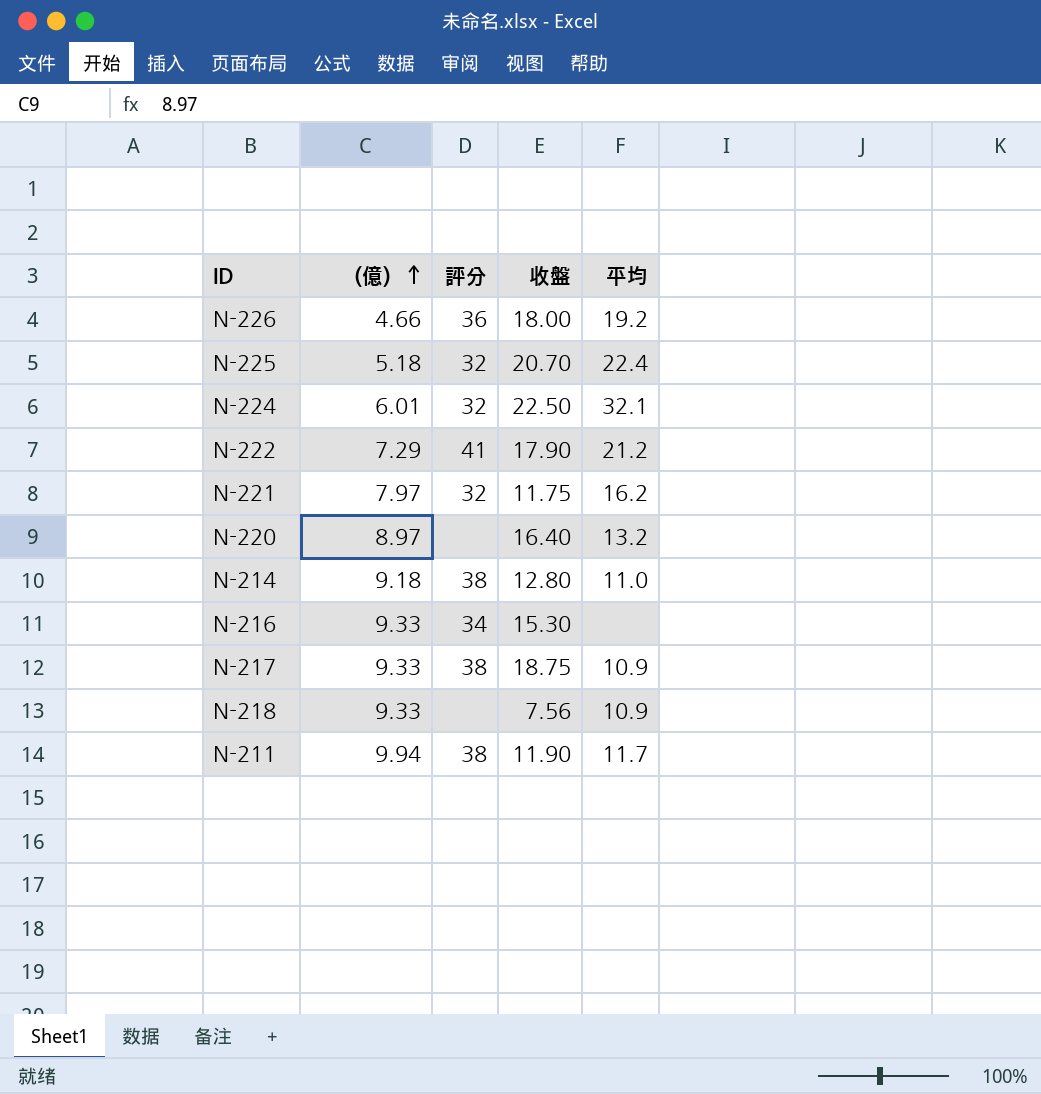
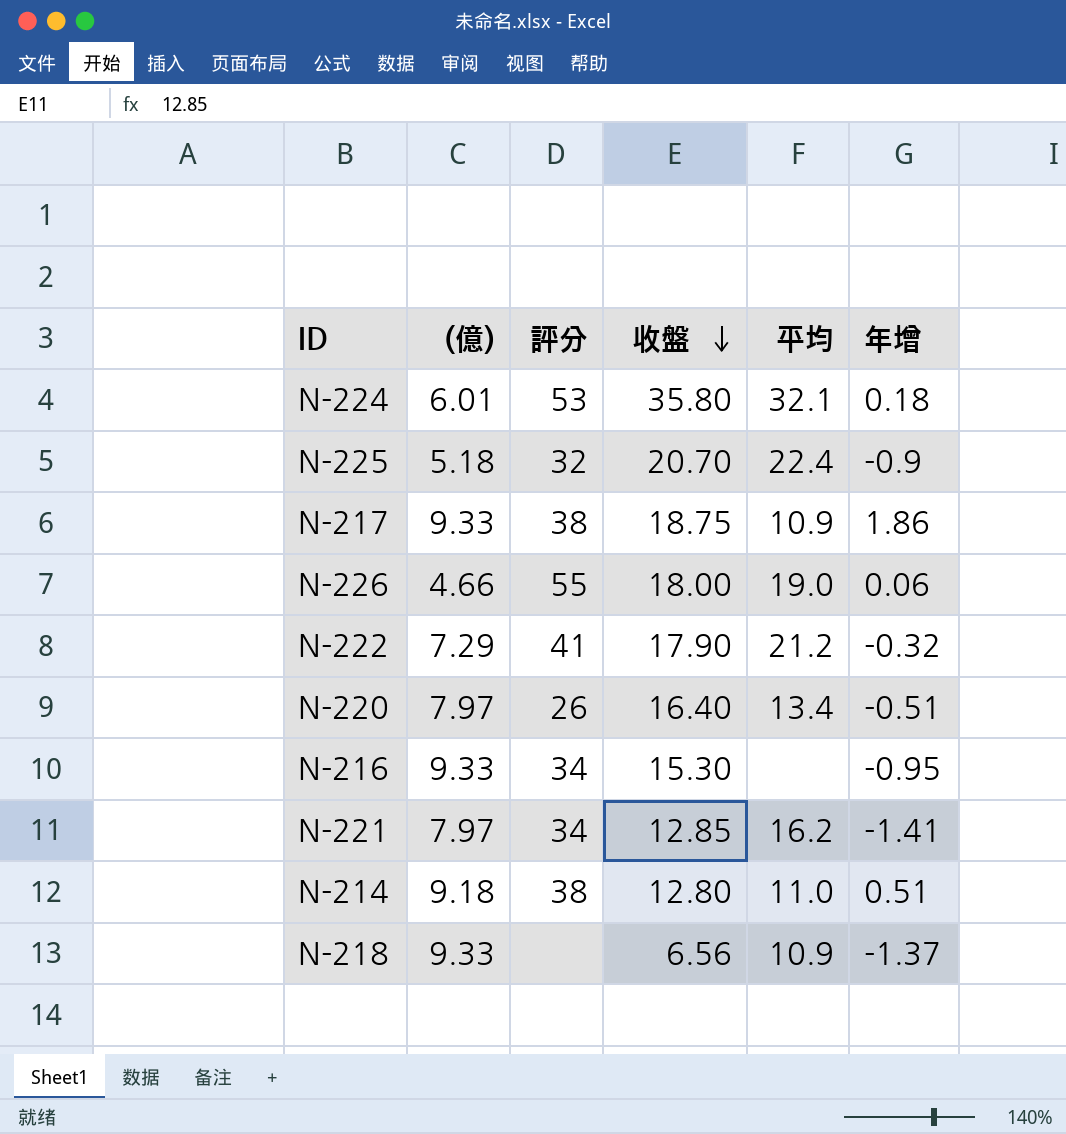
row order: (億) ascending -> 收盤 descending
column 年增 | position: none -> 6
row N-211: 9.94 | 38 | 11.90 | 11.7 -> none
N-224 | 評分: 32 -> 53
N-224 | 收盤: 22.50 -> 35.80
N-226 | 評分: 36 -> 55
N-226 | 平均: 19.2 -> 19.0
N-220 | (億): 8.97 -> 7.97
N-220 | 評分: none -> 26
N-220 | 平均: 13.2 -> 13.4
N-221 | 評分: 32 -> 34
N-221 | 收盤: 11.75 -> 12.85
N-218 | 收盤: 7.56 -> 6.56

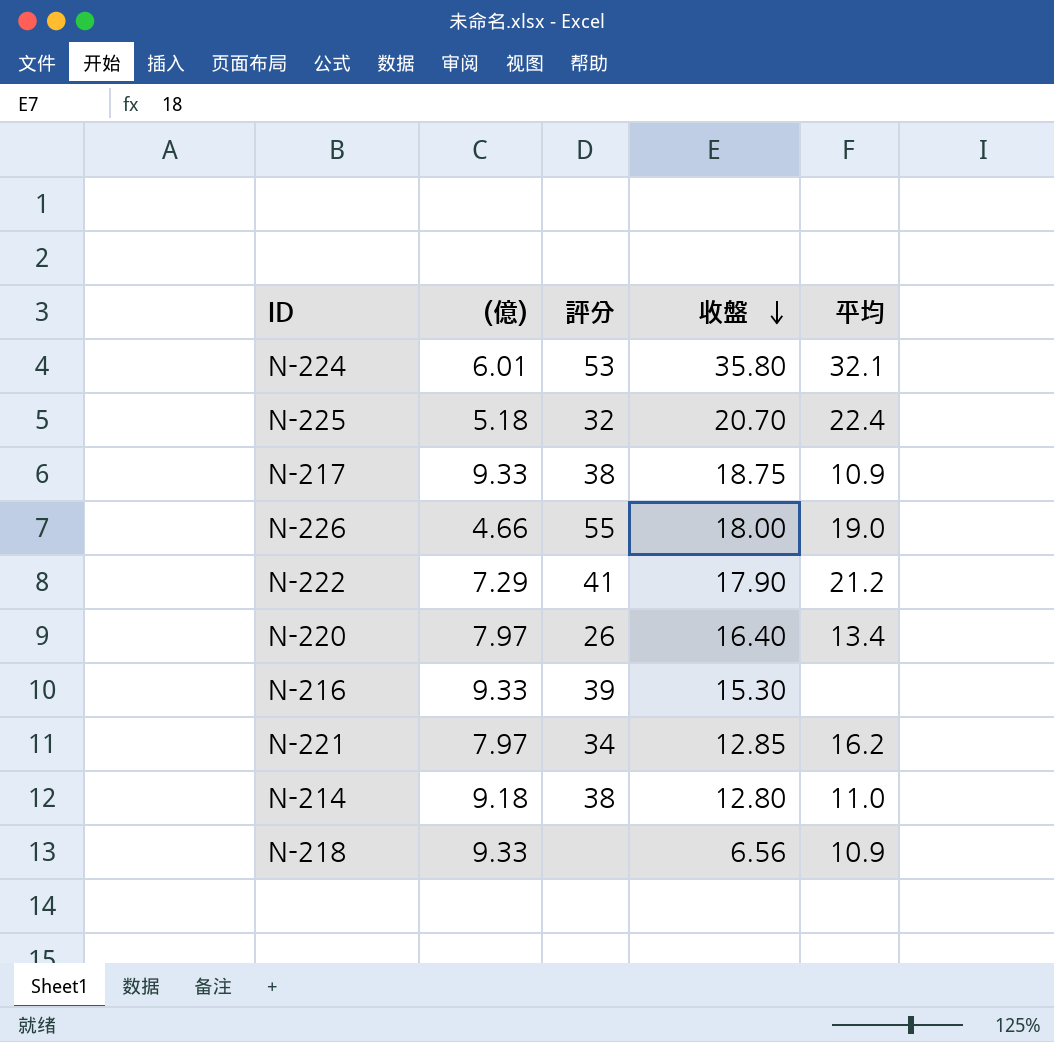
column 年增 | position: 6 -> none
N-216 | 評分: 34 -> 39

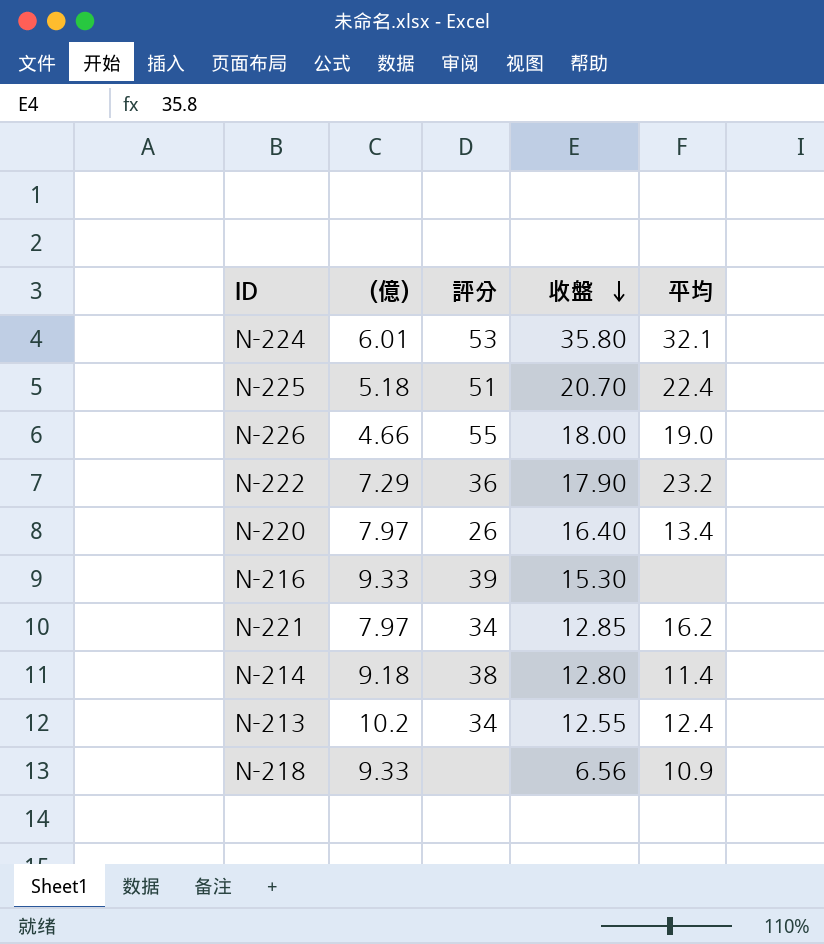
row N-217: 9.33 | 38 | 18.75 | 10.9 -> none
N-225 | 評分: 32 -> 51
N-222 | 評分: 41 -> 36
N-222 | 平均: 21.2 -> 23.2
N-214 | 平均: 11.0 -> 11.4
row N-213: none -> 10.2 | 34 | 12.55 | 12.4

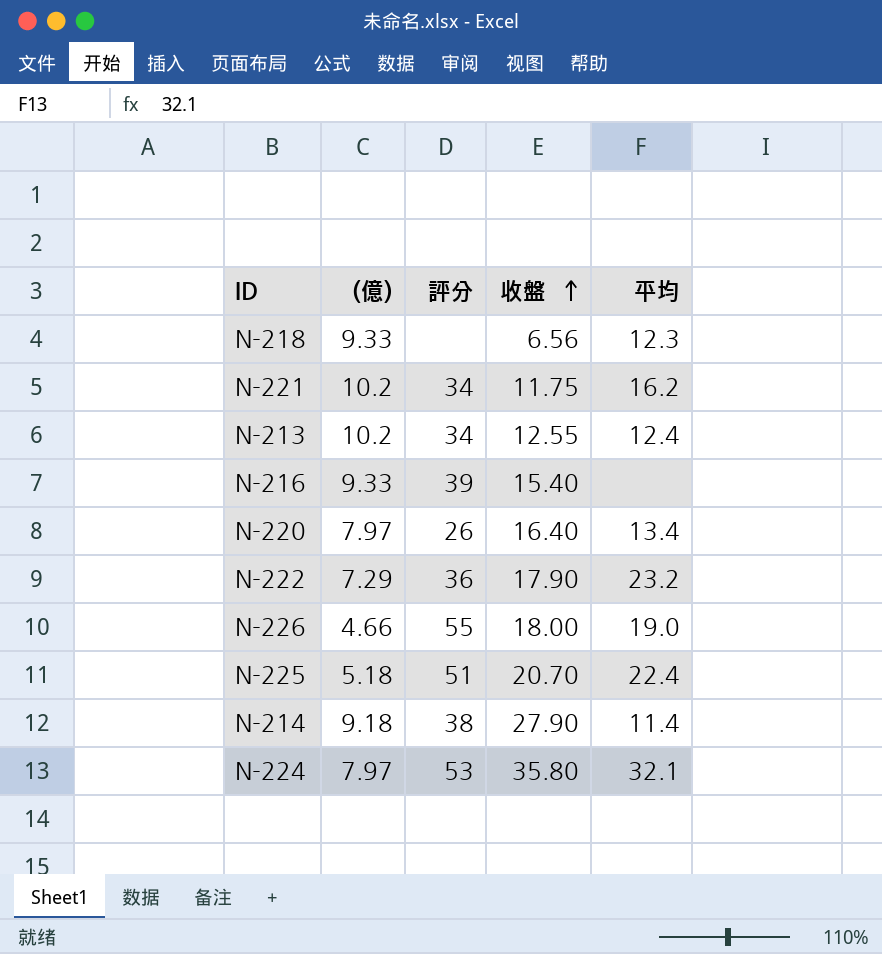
row order: 收盤 descending -> 收盤 ascending
N-218 | 平均: 10.9 -> 12.3
N-221 | (億): 7.97 -> 10.2
N-221 | 收盤: 12.85 -> 11.75
N-216 | 收盤: 15.30 -> 15.40
N-214 | 收盤: 12.80 -> 27.90
N-224 | (億): 6.01 -> 7.97

